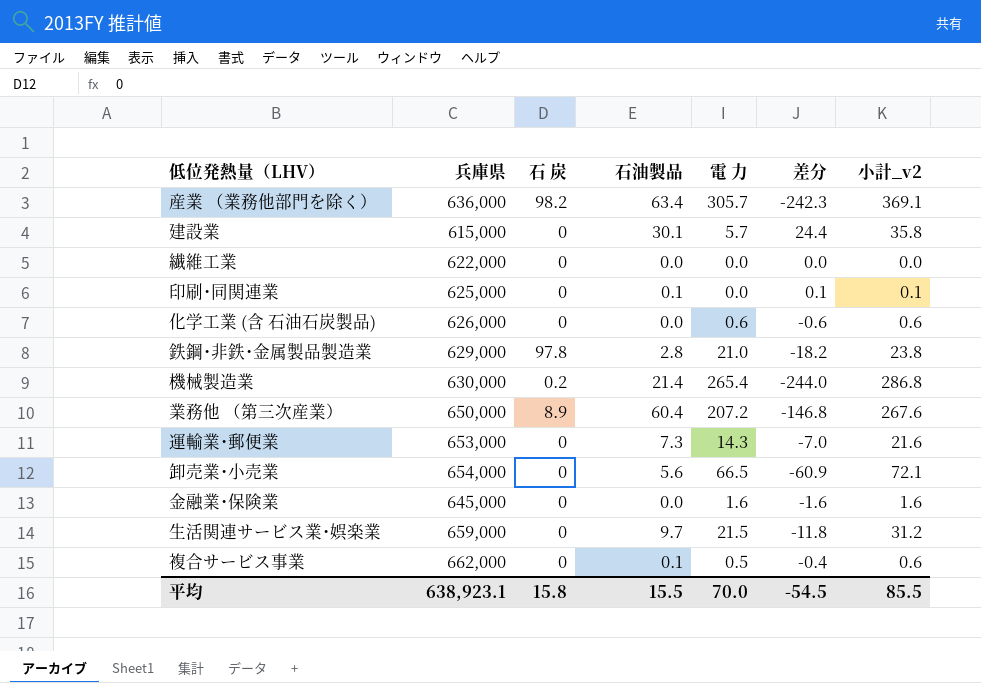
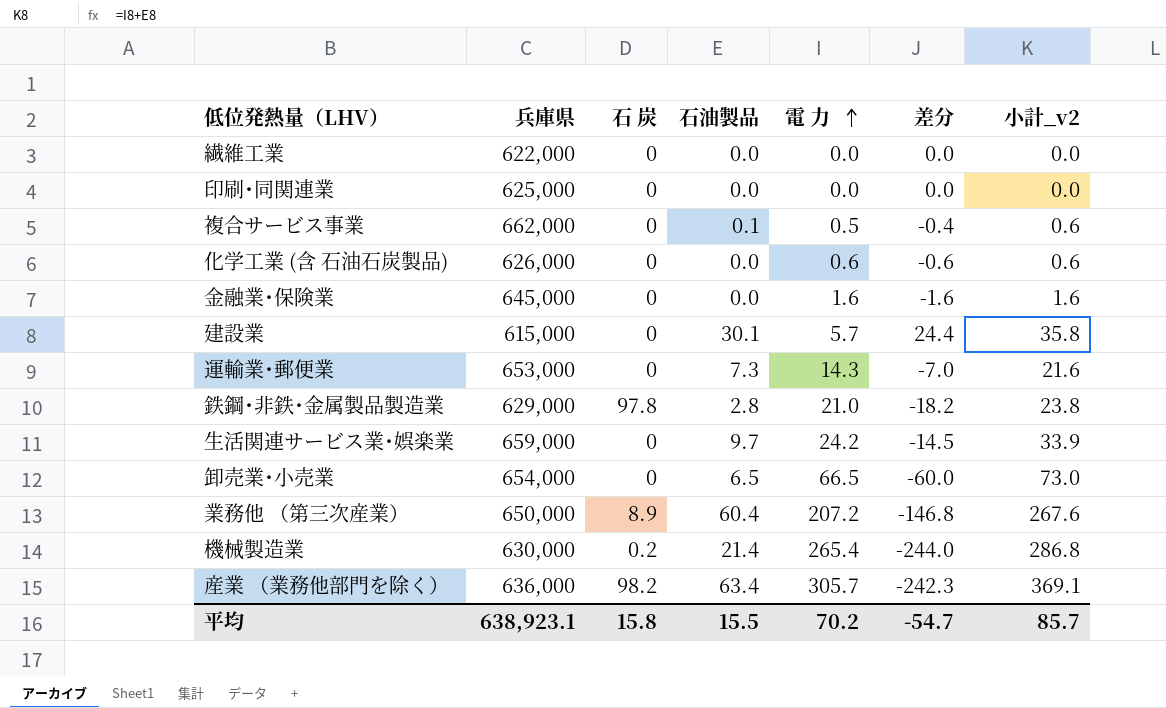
row order: none -> 電 力 ascending
印刷･同関連業 | 石油製品: 0.1 -> 0.0
印刷･同関連業 | 差分: 0.1 -> 0.0
印刷･同関連業 | 小計_v2: 0.1 -> 0.0
生活関連サービス業･娯楽業 | 電 力: 21.5 -> 24.2
生活関連サービス業･娯楽業 | 差分: -11.8 -> -14.5
生活関連サービス業･娯楽業 | 小計_v2: 31.2 -> 33.9
卸売業･小売業 | 石油製品: 5.6 -> 6.5
卸売業･小売業 | 差分: -60.9 -> -60.0
卸売業･小売業 | 小計_v2: 72.1 -> 73.0
平均 | 電 力: 70.0 -> 70.2
平均 | 差分: -54.5 -> -54.7
平均 | 小計_v2: 85.5 -> 85.7

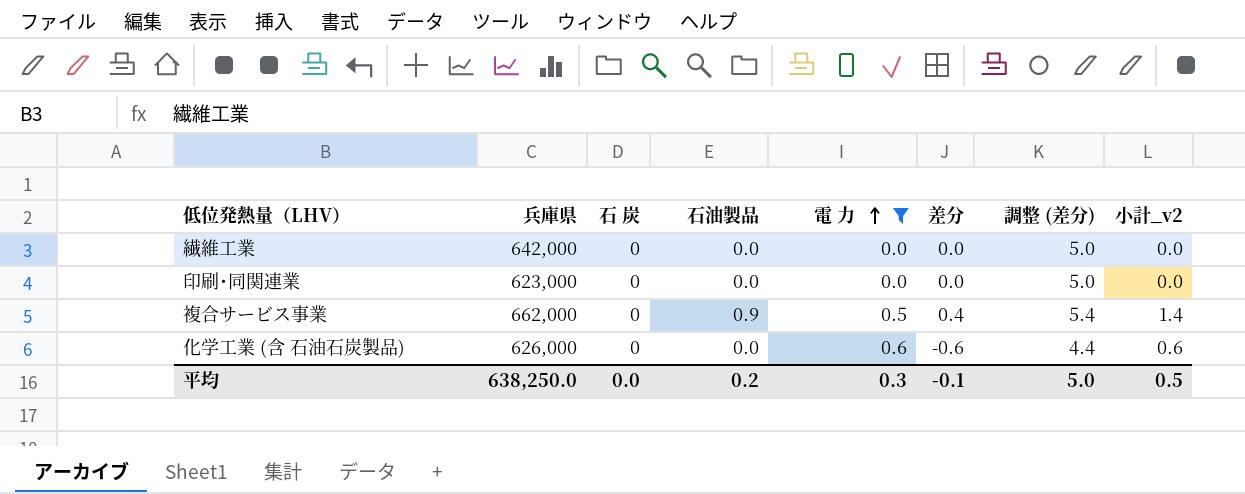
filter: none -> 電 力 <= 0.6
column 調整 (差分) | formula: none -> [差分] + 5
繊維工業 | 兵庫県: 622,000 -> 642,000
印刷･同関連業 | 兵庫県: 625,000 -> 623,000
複合サービス事業 | 石油製品: 0.1 -> 0.9
複合サービス事業 | 差分: -0.4 -> 0.4
複合サービス事業 | 小計_v2: 0.6 -> 1.4
平均 | 兵庫県: 638,923.1 -> 638,250.0
平均 | 石 炭: 15.8 -> 0.0
平均 | 石油製品: 15.5 -> 0.2
平均 | 電 力: 70.2 -> 0.3
平均 | 差分: -54.7 -> -0.1
平均 | 小計_v2: 85.7 -> 0.5

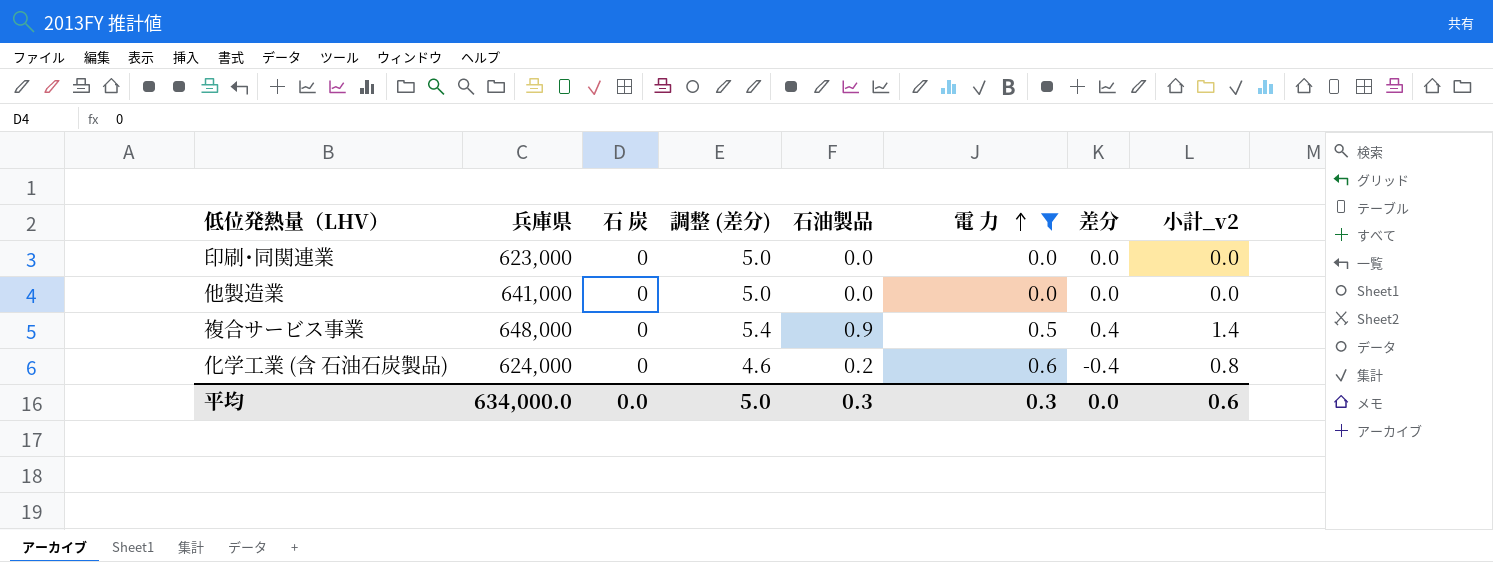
column 調整 (差分) | position: 7 -> 4
row 繊維工業: 642,000 | 0 | 0.0 | 0.0 | 0.0 | 5.0 | 0.0 -> none
row 他製造業: none -> 641,000 | 0 | 5.0 | 0.0 | 0.0 | 0.0 | 0.0
複合サービス事業 | 兵庫県: 662,000 -> 648,000
化学工業 (含 石油石炭製品) | 兵庫県: 626,000 -> 624,000
化学工業 (含 石油石炭製品) | 調整 (差分): 4.4 -> 4.6
化学工業 (含 石油石炭製品) | 石油製品: 0.0 -> 0.2
化学工業 (含 石油石炭製品) | 差分: -0.6 -> -0.4
化学工業 (含 石油石炭製品) | 小計_v2: 0.6 -> 0.8
平均 | 兵庫県: 638,250.0 -> 634,000.0
平均 | 石油製品: 0.2 -> 0.3
平均 | 差分: -0.1 -> 0.0
平均 | 小計_v2: 0.5 -> 0.6

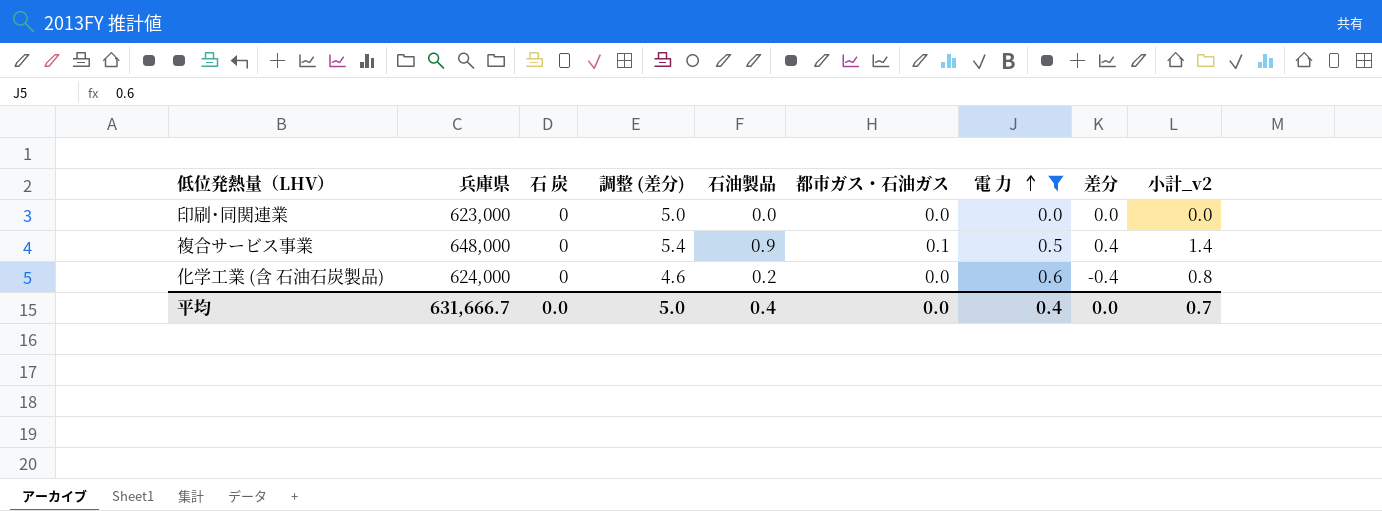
column 都市ガス・石油ガス | position: none -> 6
row 他製造業: 641,000 | 0 | 5.0 | 0.0 | 0.0 | 0.0 | 0.0 -> none
平均 | 兵庫県: 634,000.0 -> 631,666.7
平均 | 石油製品: 0.3 -> 0.4
平均 | 電 力: 0.3 -> 0.4
平均 | 小計_v2: 0.6 -> 0.7

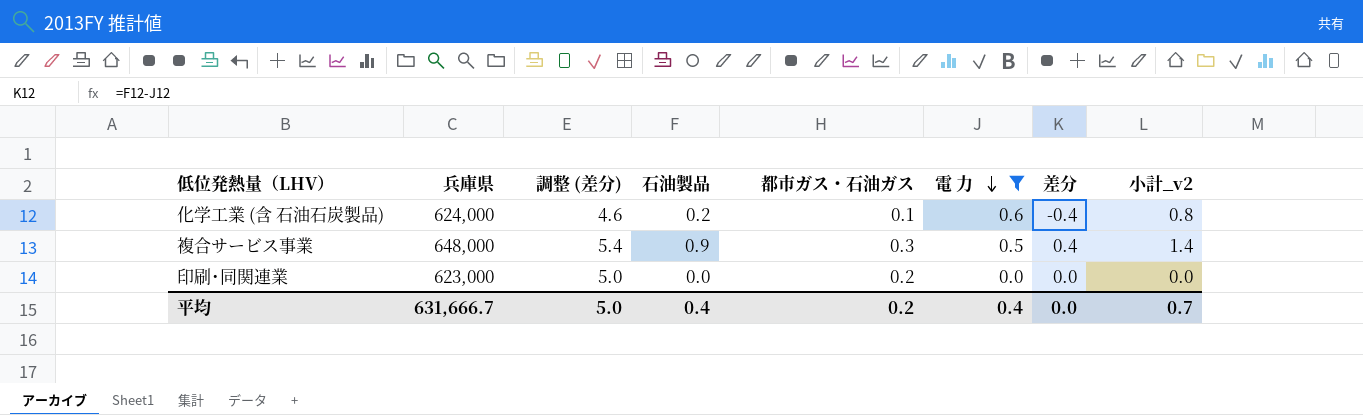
row order: 電 力 ascending -> 電 力 descending
column 石 炭 | position: 3 -> none
化学工業 (含 石油石炭製品) | 都市ガス・石油ガス: 0.0 -> 0.1
複合サービス事業 | 都市ガス・石油ガス: 0.1 -> 0.3
印刷･同関連業 | 都市ガス・石油ガス: 0.0 -> 0.2
平均 | 都市ガス・石油ガス: 0.0 -> 0.2

